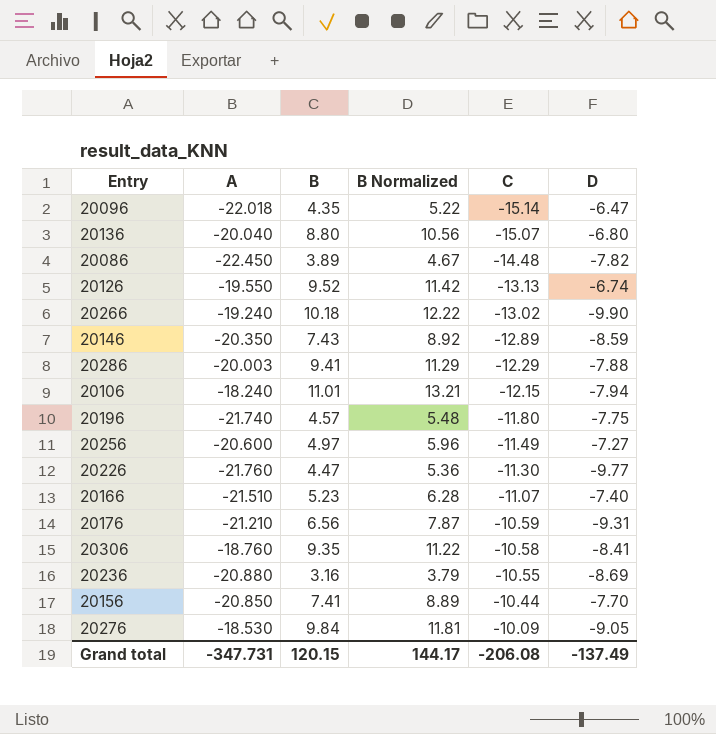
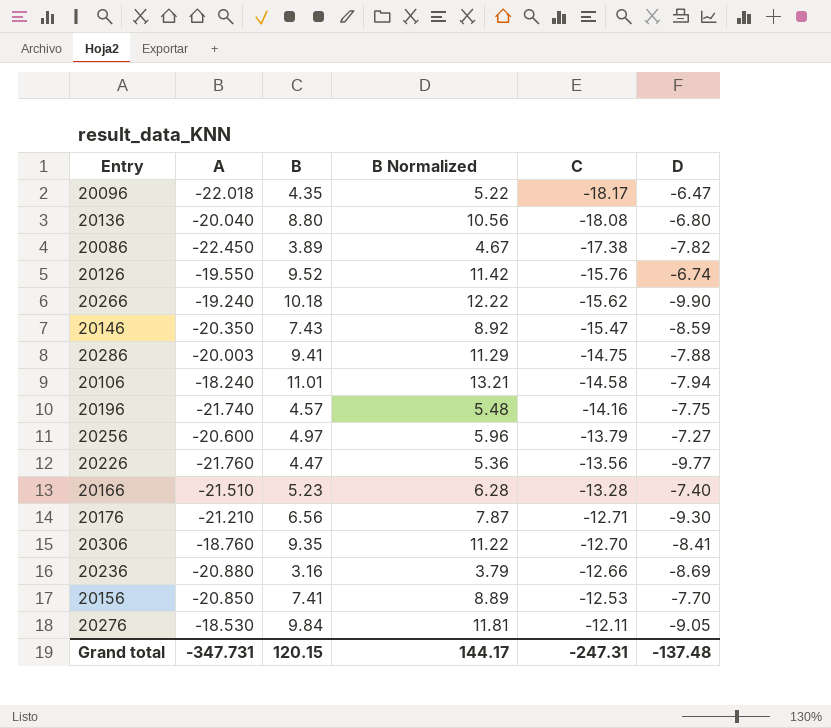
20096 | C: -15.14 -> -18.17
20136 | C: -15.07 -> -18.08
20086 | C: -14.48 -> -17.38
20126 | C: -13.13 -> -15.76
20266 | C: -13.02 -> -15.62
20146 | C: -12.89 -> -15.47
20286 | C: -12.29 -> -14.75
20106 | C: -12.15 -> -14.58
20196 | C: -11.80 -> -14.16
20256 | C: -11.49 -> -13.79
20226 | C: -11.30 -> -13.56
20166 | C: -11.07 -> -13.28
20176 | C: -10.59 -> -12.71
20176 | D: -9.31 -> -9.30
20306 | C: -10.58 -> -12.70
20236 | C: -10.55 -> -12.66
20156 | C: -10.44 -> -12.53
20276 | C: -10.09 -> -12.11
Grand total | C: -206.08 -> -247.31
Grand total | D: -137.49 -> -137.48

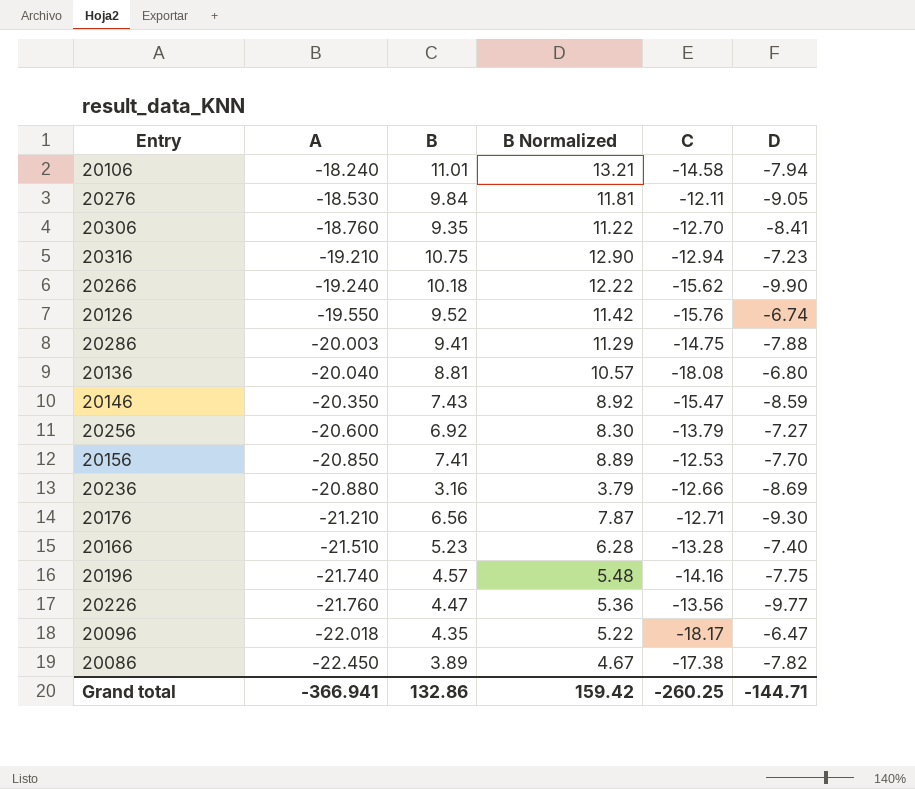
row order: C ascending -> A descending
row 20316: none -> -19.210 | 10.75 | 12.90 | -12.94 | -7.23
20136 | B: 8.80 -> 8.81
20136 | B Normalized: 10.56 -> 10.57
20256 | B: 4.97 -> 6.92
20256 | B Normalized: 5.96 -> 8.30
Grand total | A: -347.731 -> -366.941
Grand total | B: 120.15 -> 132.86
Grand total | B Normalized: 144.17 -> 159.42
Grand total | C: -247.31 -> -260.25
Grand total | D: -137.48 -> -144.71

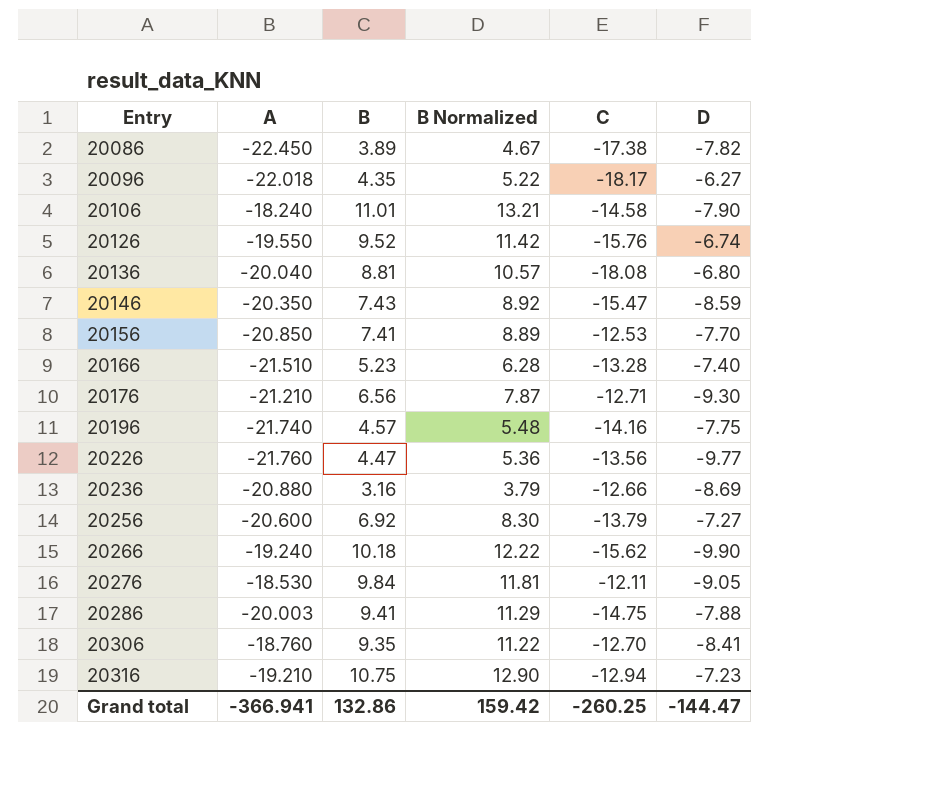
row order: A descending -> Entry ascending
20096 | D: -6.47 -> -6.27
20106 | D: -7.94 -> -7.90
Grand total | D: -144.71 -> -144.47

